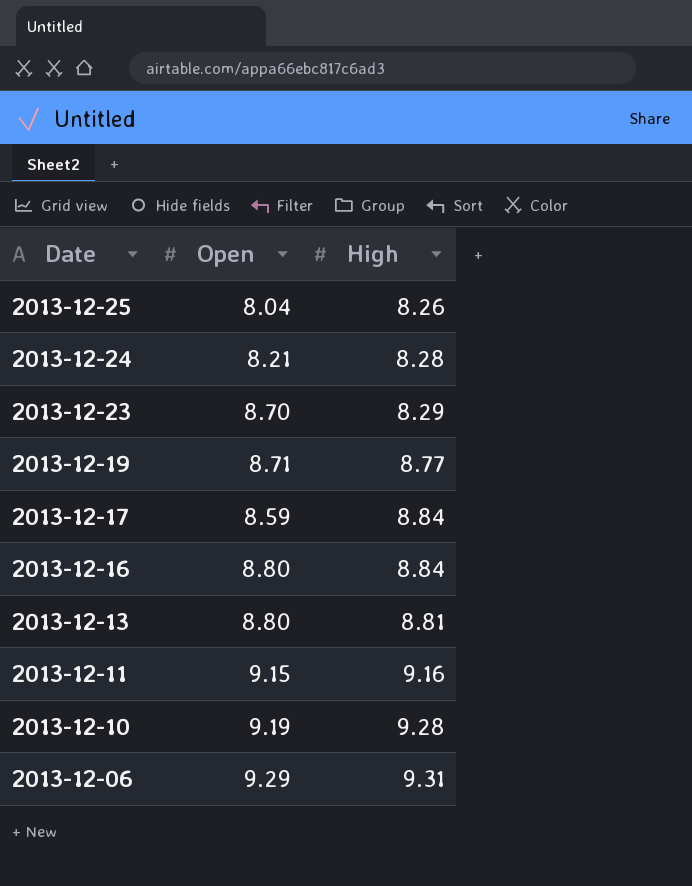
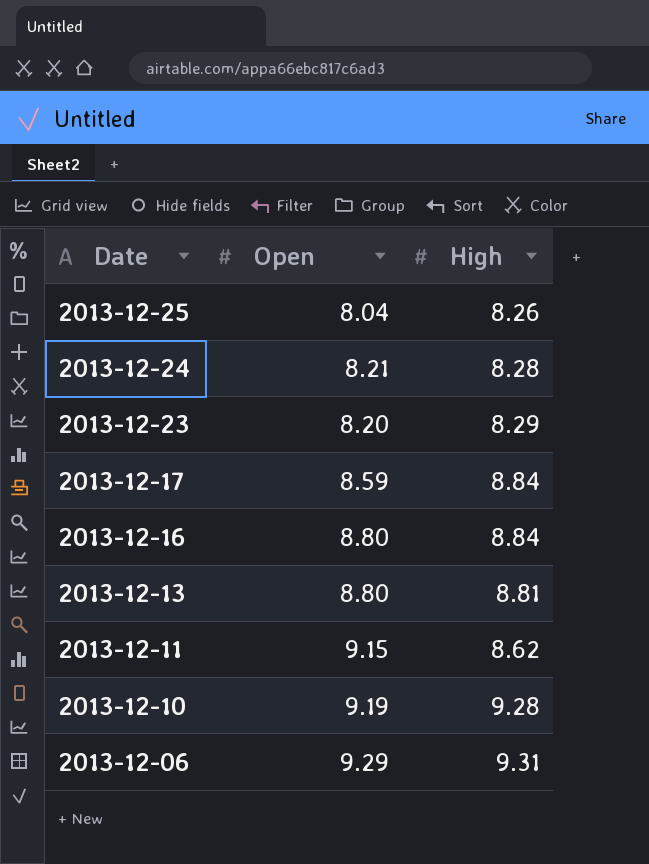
row 2013-12-19: 8.71 | 8.77 -> none
2013-12-23 | Open: 8.70 -> 8.20
2013-12-11 | High: 9.16 -> 8.62

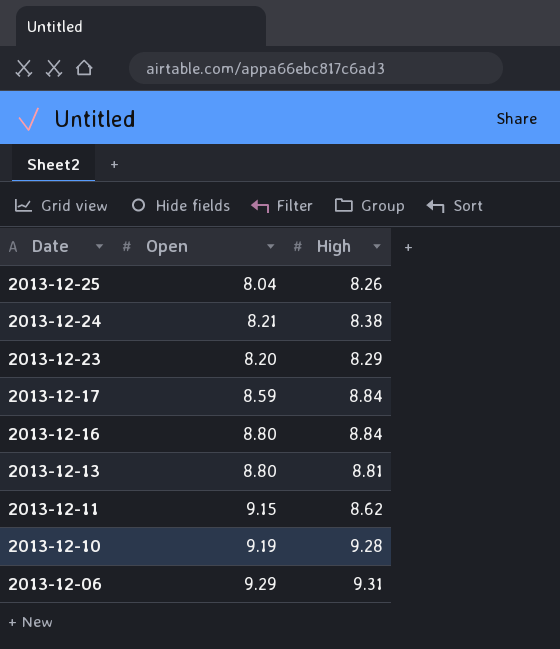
2013-12-24 | High: 8.28 -> 8.38

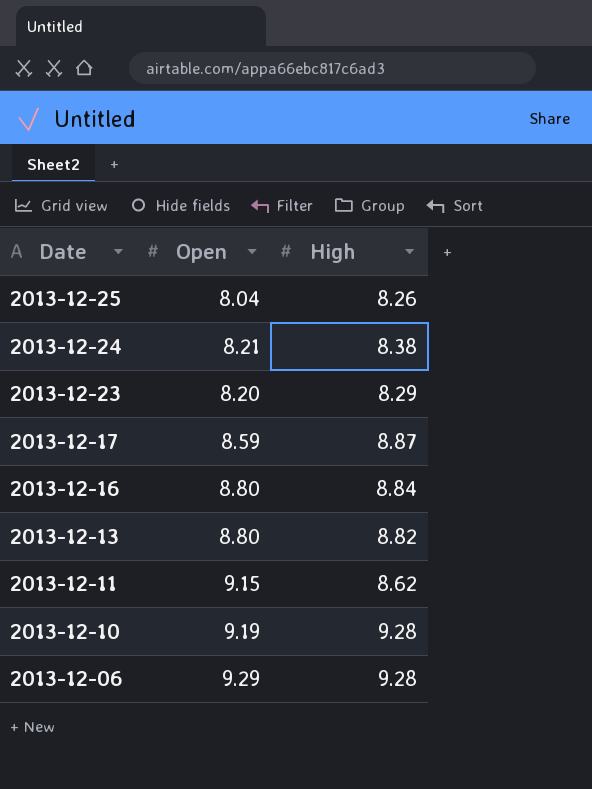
2013-12-17 | High: 8.84 -> 8.87
2013-12-13 | High: 8.81 -> 8.82
2013-12-06 | High: 9.31 -> 9.28

